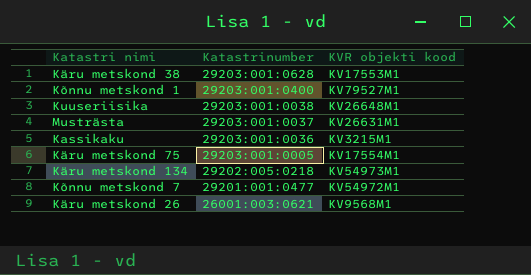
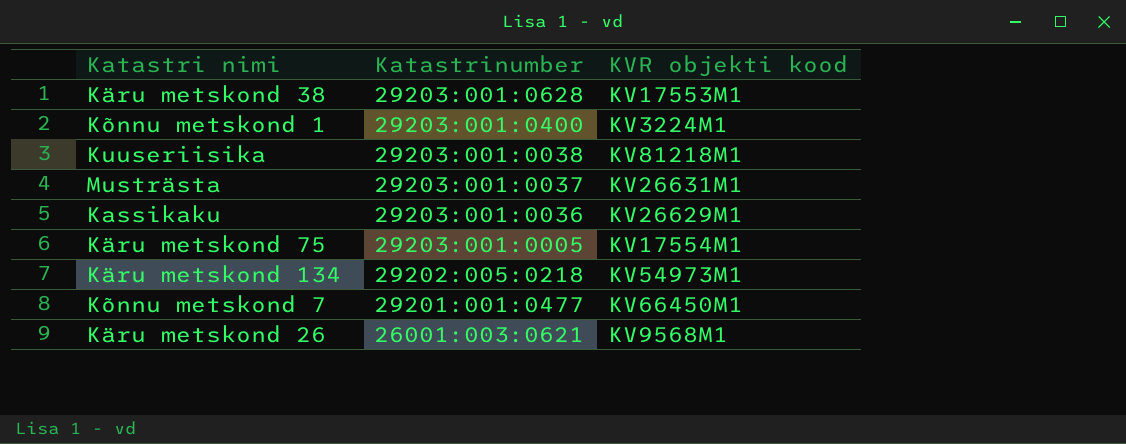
Kõnnu metskond 1 | KVR objekti kood: KV79527M1 -> KV3224M1
Kuuseriisika | KVR objekti kood: KV26648M1 -> KV81218M1
Kassikaku | KVR objekti kood: KV3215M1 -> KV26629M1
Kõnnu metskond 7 | KVR objekti kood: KV54972M1 -> KV66450M1

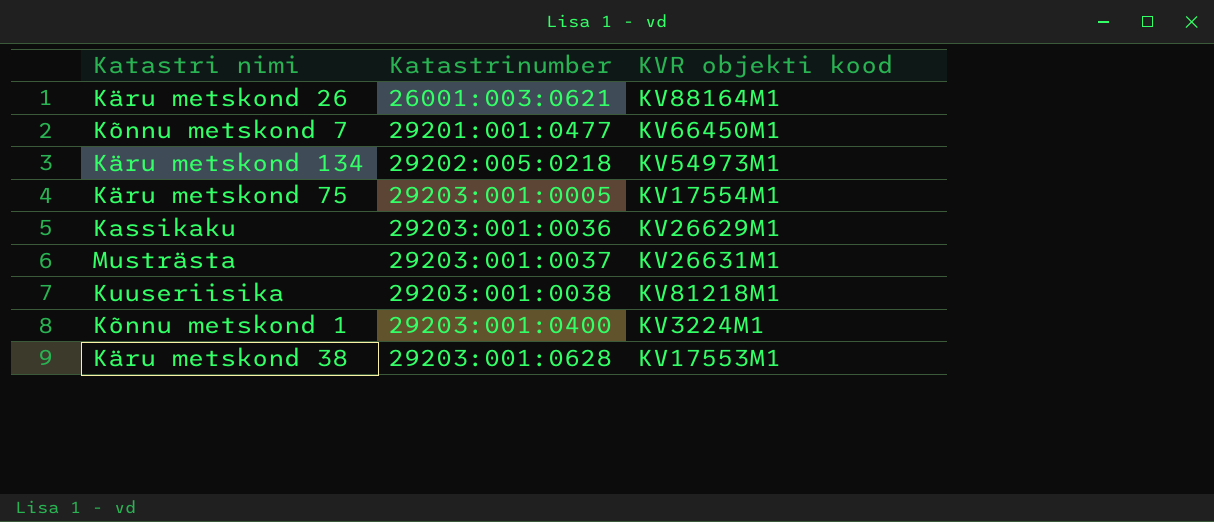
row order: Katastrinumber descending -> Katastrinumber ascending
Käru metskond 26 | KVR objekti kood: KV9568M1 -> KV88164M1

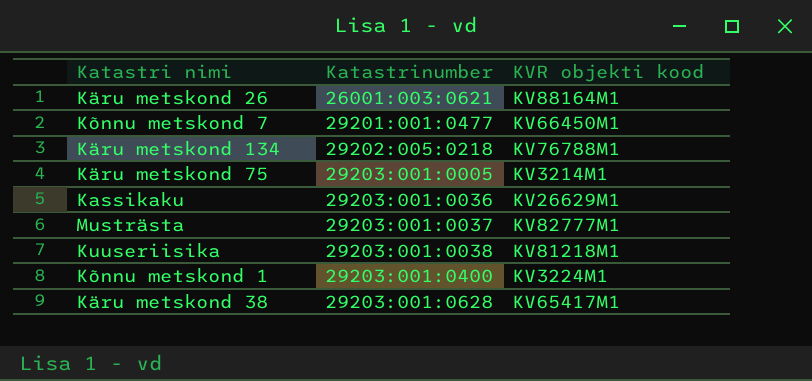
Käru metskond 134 | KVR objekti kood: KV54973M1 -> KV76788M1
Käru metskond 75 | KVR objekti kood: KV17554M1 -> KV3214M1
Musträsta | KVR objekti kood: KV26631M1 -> KV82777M1
Käru metskond 38 | KVR objekti kood: KV17553M1 -> KV65417M1

